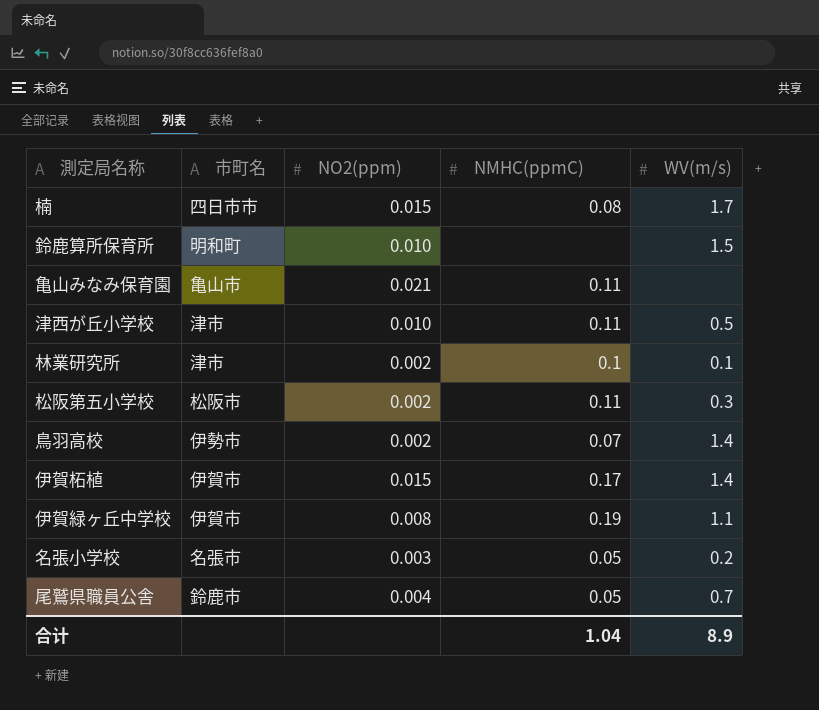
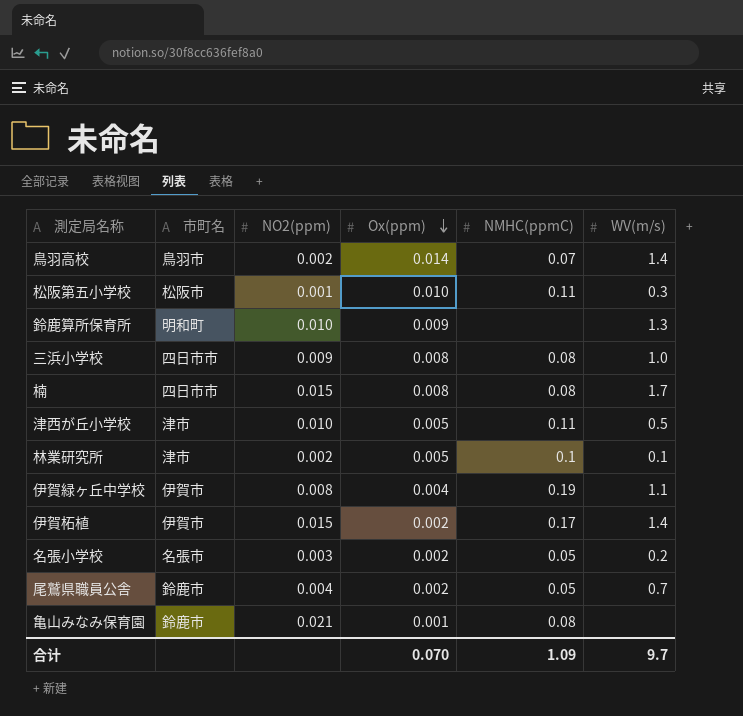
row order: none -> Ox(ppm) descending
column Ox(ppm) | position: none -> 4
鳥羽高校 | 市町名: 伊勢市 -> 鳥羽市
松阪第五小学校 | NO2(ppm): 0.002 -> 0.001
鈴鹿算所保育所 | WV(m/s): 1.5 -> 1.3
row 三浜小学校: none -> 四日市市 | 0.009 | 0.008 | 0.08 | 1.0
亀山みなみ保育園 | 市町名: 亀山市 -> 鈴鹿市
亀山みなみ保育園 | NMHC(ppmC): 0.11 -> 0.08
合计 | NMHC(ppmC): 1.04 -> 1.09
合计 | WV(m/s): 8.9 -> 9.7

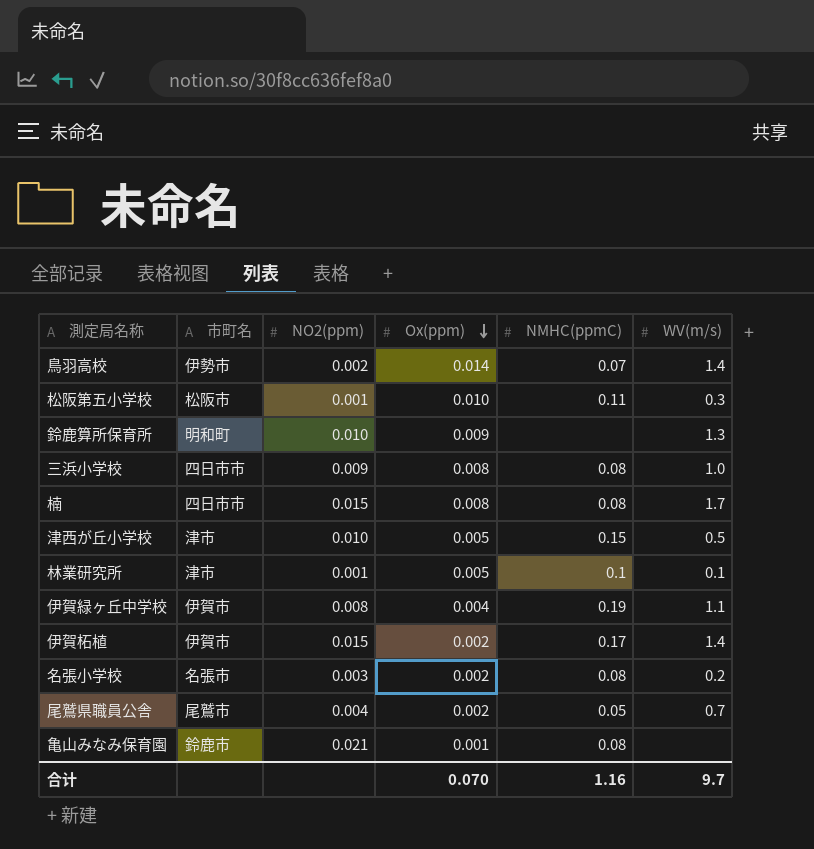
鳥羽高校 | 市町名: 鳥羽市 -> 伊勢市
津西が丘小学校 | NMHC(ppmC): 0.11 -> 0.15
林業研究所 | NO2(ppm): 0.002 -> 0.001
名張小学校 | NMHC(ppmC): 0.05 -> 0.08
尾鷲県職員公舎 | 市町名: 鈴鹿市 -> 尾鷲市
合计 | NMHC(ppmC): 1.09 -> 1.16

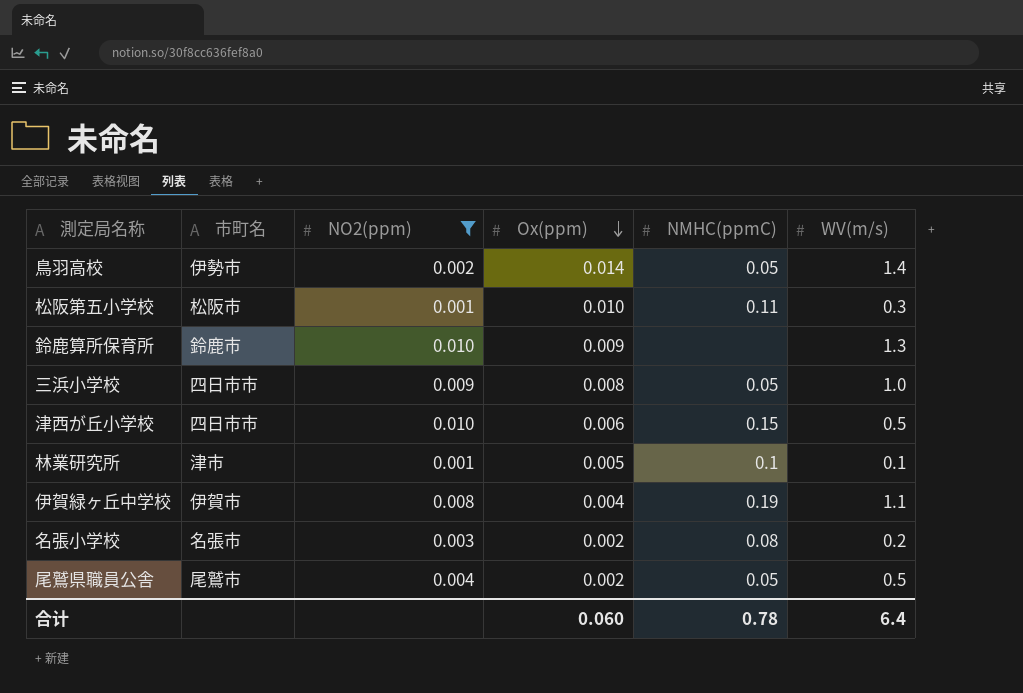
filter: none -> NO2(ppm) <= 0.010
鳥羽高校 | NMHC(ppmC): 0.07 -> 0.05
鈴鹿算所保育所 | 市町名: 明和町 -> 鈴鹿市
三浜小学校 | NMHC(ppmC): 0.08 -> 0.05
津西が丘小学校 | 市町名: 津市 -> 四日市市
津西が丘小学校 | Ox(ppm): 0.005 -> 0.006
尾鷲県職員公舎 | WV(m/s): 0.7 -> 0.5
合计 | Ox(ppm): 0.070 -> 0.060
合计 | NMHC(ppmC): 1.16 -> 0.78
合计 | WV(m/s): 9.7 -> 6.4

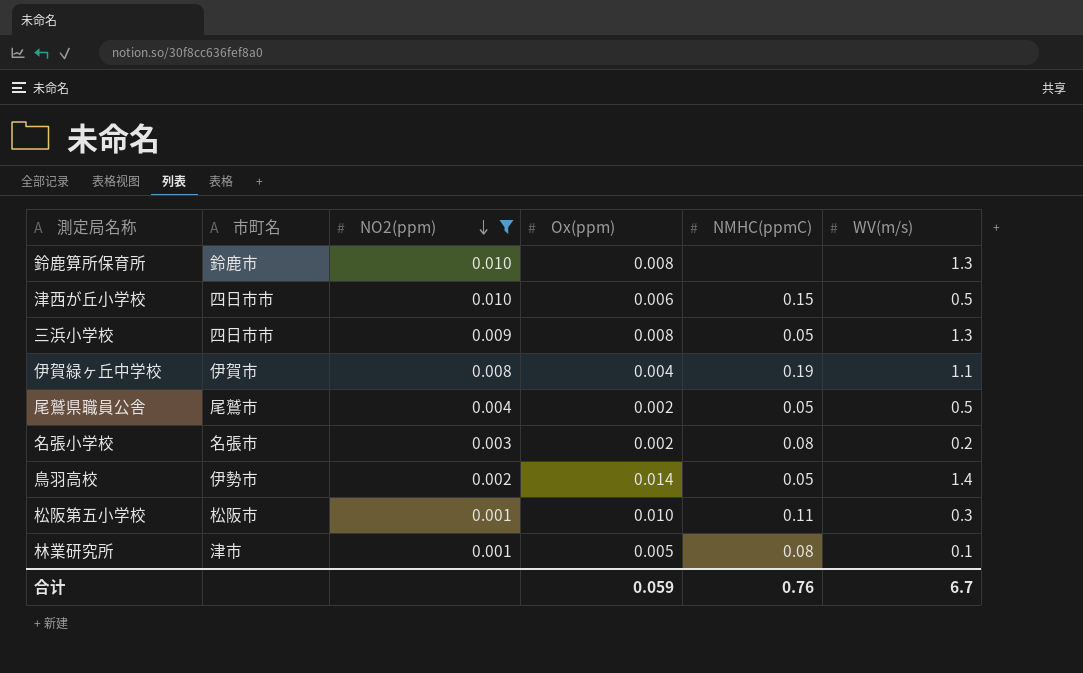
row order: Ox(ppm) descending -> NO2(ppm) descending
鈴鹿算所保育所 | Ox(ppm): 0.009 -> 0.008
三浜小学校 | WV(m/s): 1.0 -> 1.3
林業研究所 | NMHC(ppmC): 0.1 -> 0.08
合计 | Ox(ppm): 0.060 -> 0.059
合计 | NMHC(ppmC): 0.78 -> 0.76
合计 | WV(m/s): 6.4 -> 6.7

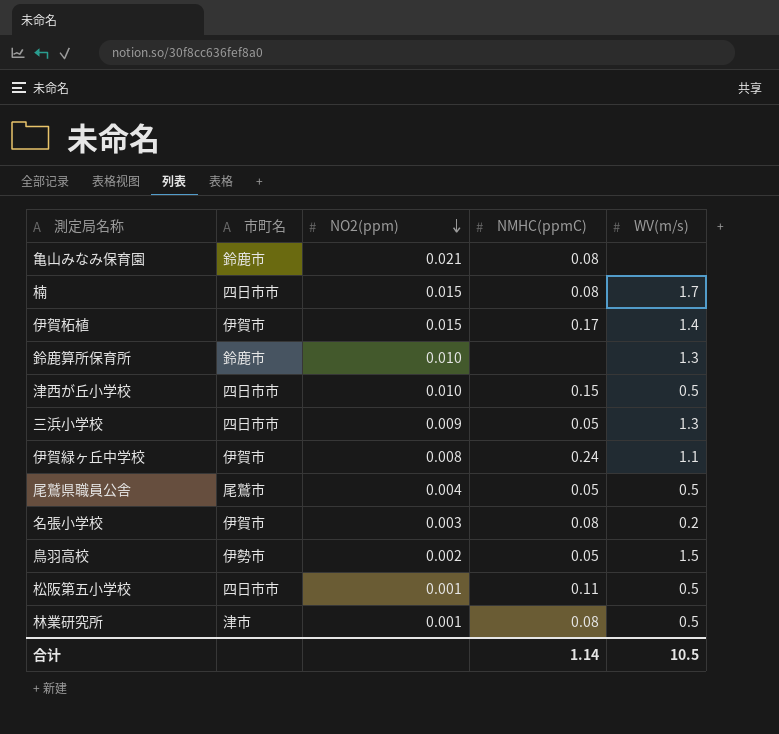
filter: NO2(ppm) <= 0.010 -> none
column Ox(ppm) | position: 4 -> none
伊賀緑ヶ丘中学校 | NMHC(ppmC): 0.19 -> 0.24
名張小学校 | 市町名: 名張市 -> 伊賀市
鳥羽高校 | WV(m/s): 1.4 -> 1.5
松阪第五小学校 | 市町名: 松阪市 -> 四日市市
松阪第五小学校 | WV(m/s): 0.3 -> 0.5
林業研究所 | WV(m/s): 0.1 -> 0.5
合计 | NMHC(ppmC): 0.76 -> 1.14
合计 | WV(m/s): 6.7 -> 10.5

